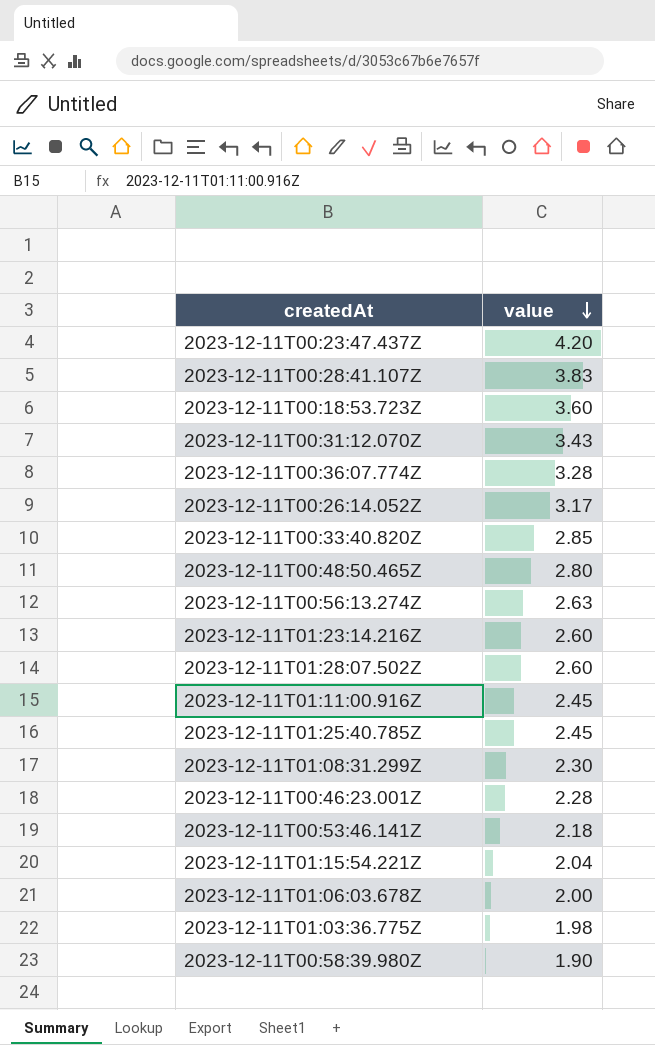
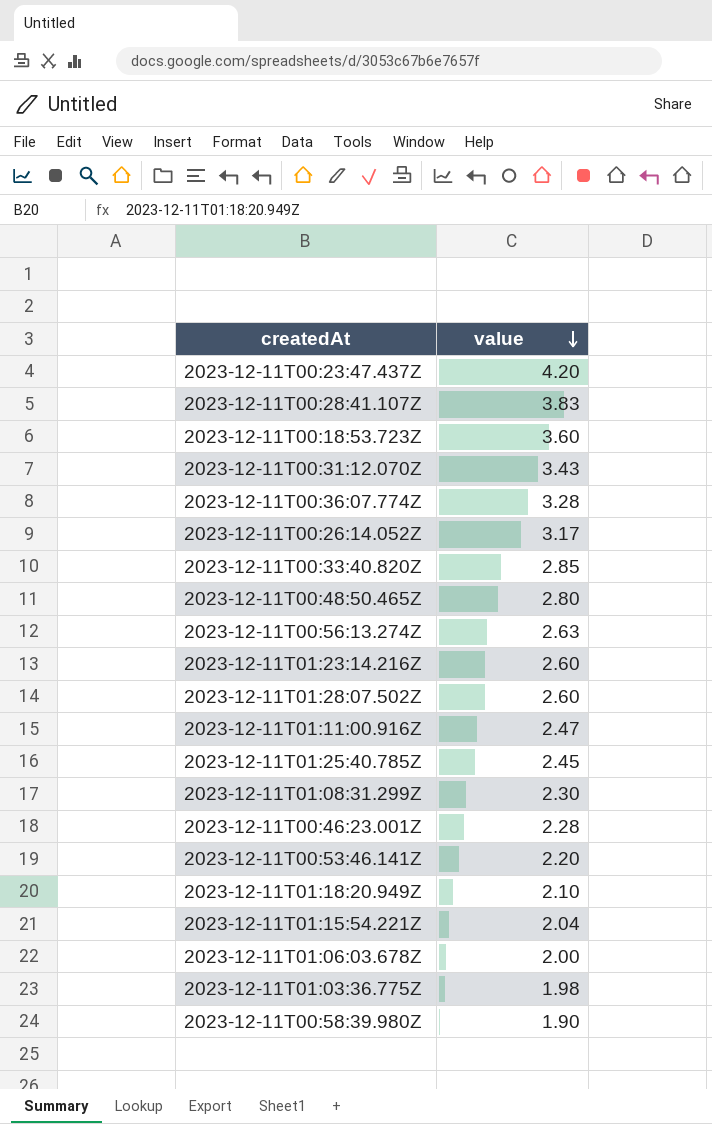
2023-12-11T01:11:00.916Z | value: 2.45 -> 2.47
2023-12-11T00:53:46.141Z | value: 2.18 -> 2.20
row 2023-12-11T01:18:20.949Z: none -> 2.10

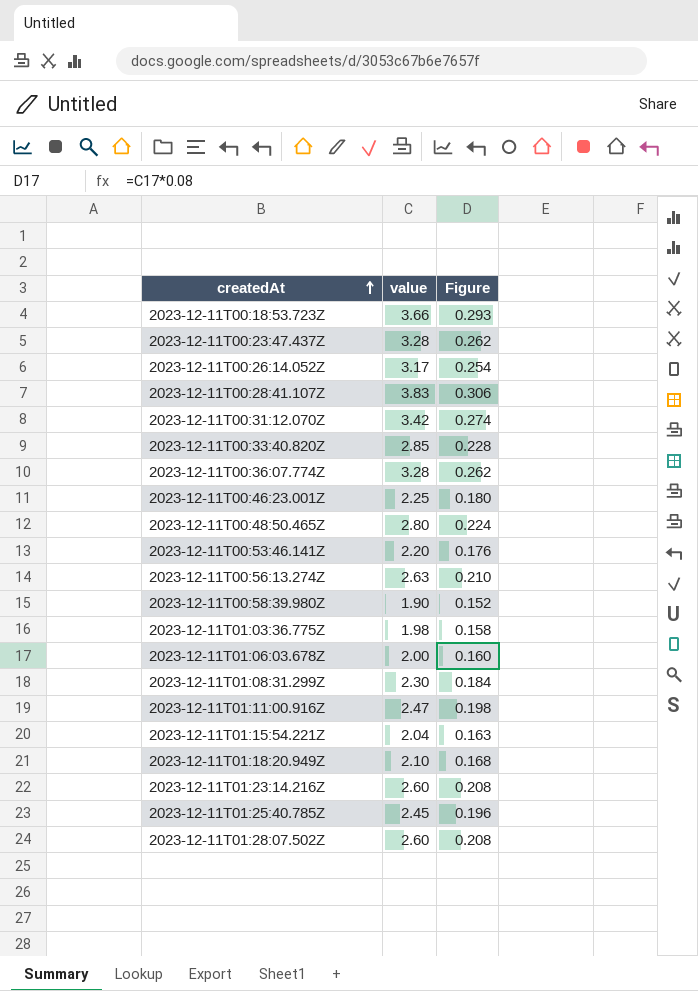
row order: value descending -> createdAt ascending
column Figure | formula: none -> [value] * 0.08
2023-12-11T00:18:53.723Z | value: 3.60 -> 3.66
2023-12-11T00:23:47.437Z | value: 4.20 -> 3.28
2023-12-11T00:31:12.070Z | value: 3.43 -> 3.42
2023-12-11T00:46:23.001Z | value: 2.28 -> 2.25

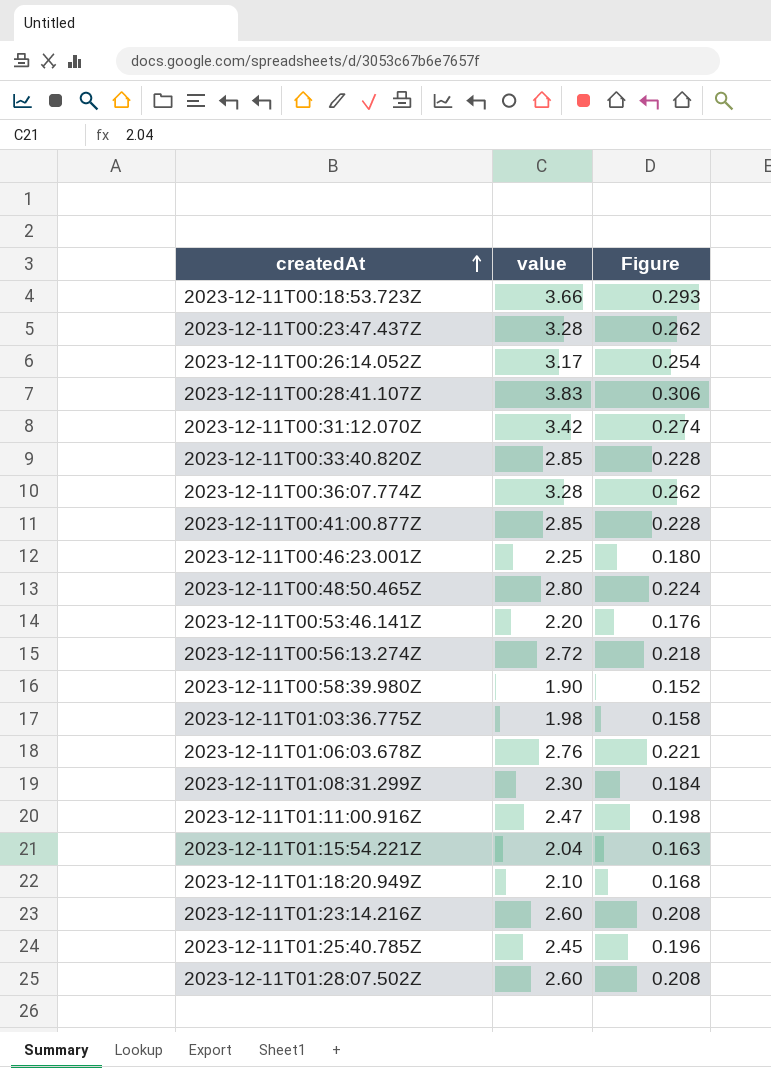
row 2023-12-11T00:41:00.877Z: none -> 2.85 | 0.228
2023-12-11T00:56:13.274Z | value: 2.63 -> 2.72
2023-12-11T00:56:13.274Z | Figure: 0.210 -> 0.218
2023-12-11T01:06:03.678Z | value: 2.00 -> 2.76
2023-12-11T01:06:03.678Z | Figure: 0.160 -> 0.221

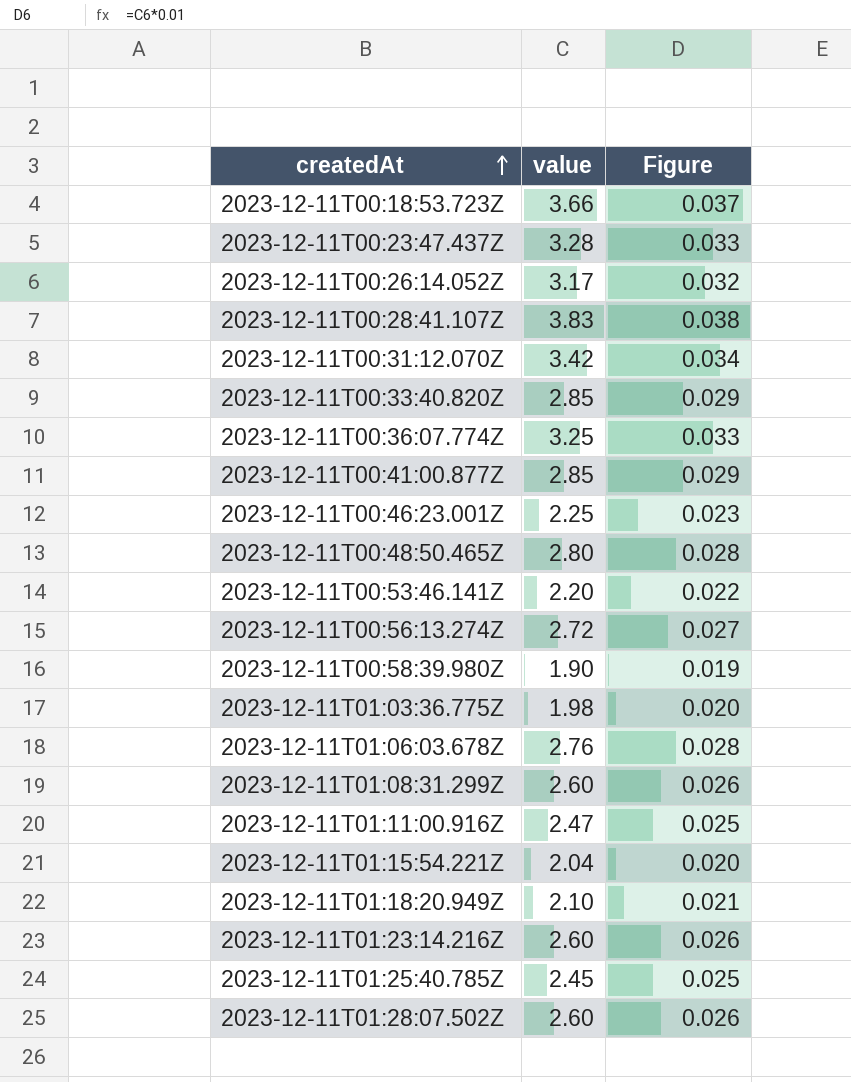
column Figure | formula: [value] * 0.08 -> [value] * 0.01
2023-12-11T00:36:07.774Z | value: 3.28 -> 3.25
2023-12-11T01:08:31.299Z | value: 2.30 -> 2.60

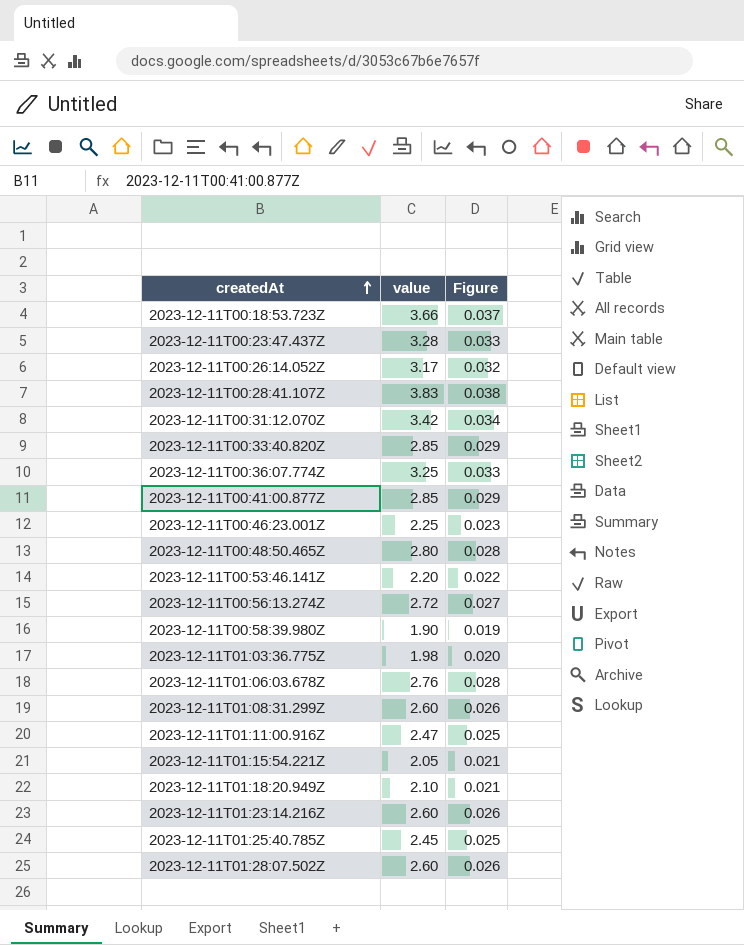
2023-12-11T01:15:54.221Z | value: 2.04 -> 2.05
2023-12-11T01:15:54.221Z | Figure: 0.020 -> 0.021

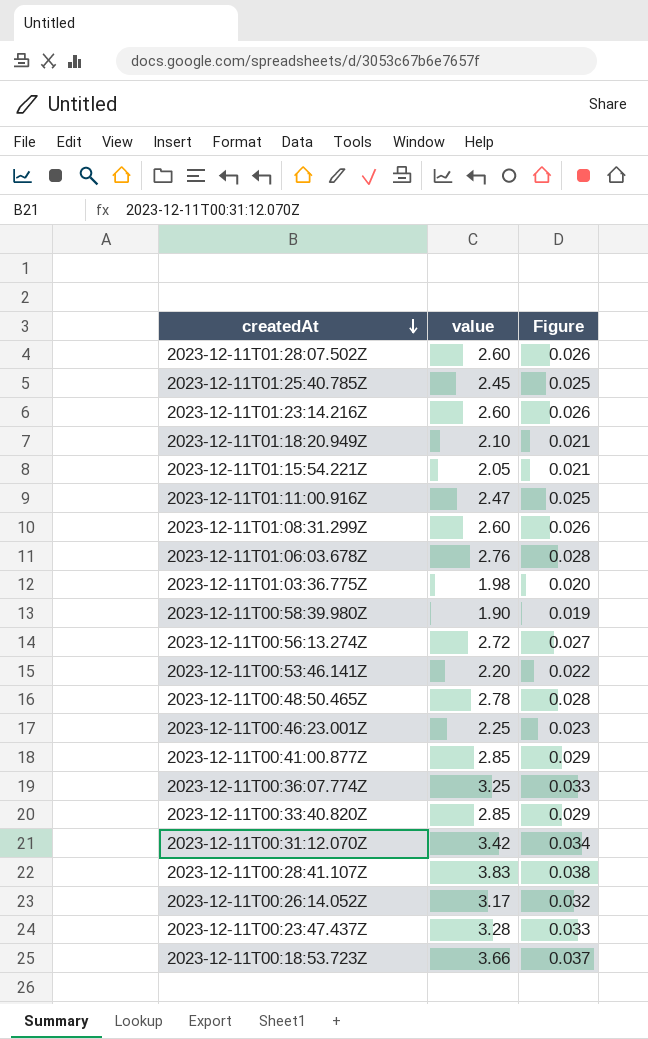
row order: createdAt ascending -> createdAt descending
2023-12-11T00:48:50.465Z | value: 2.80 -> 2.78

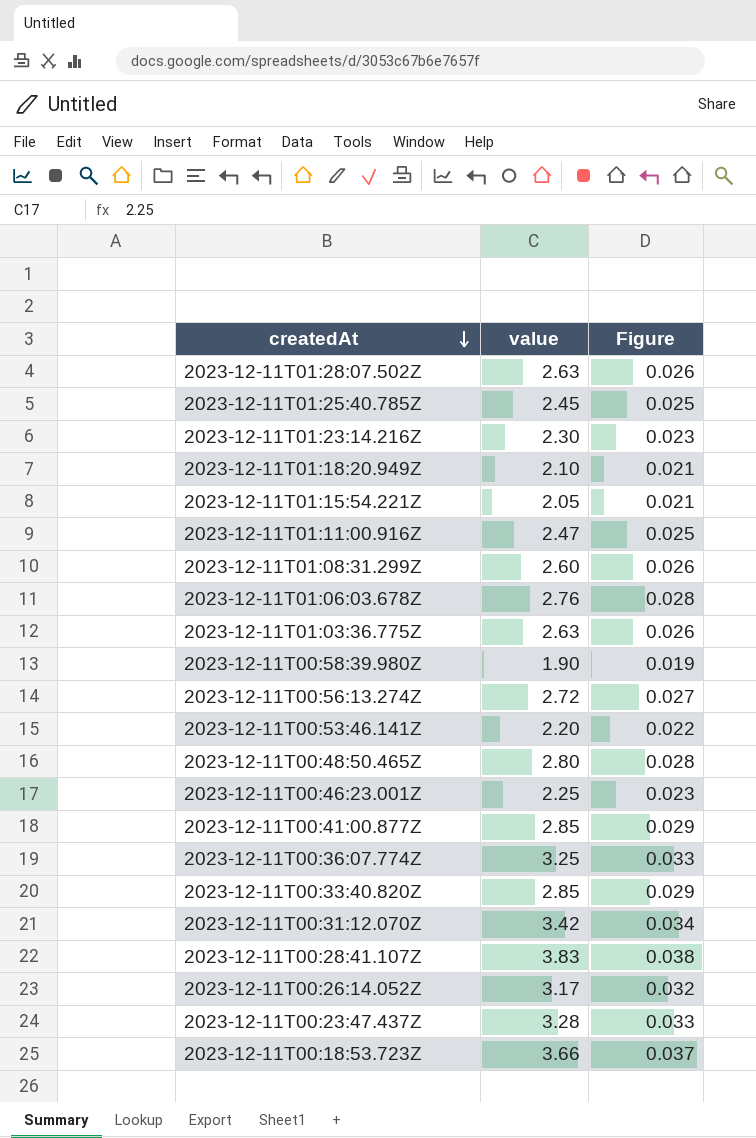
2023-12-11T01:28:07.502Z | value: 2.60 -> 2.63
2023-12-11T01:23:14.216Z | value: 2.60 -> 2.30
2023-12-11T01:23:14.216Z | Figure: 0.026 -> 0.023
2023-12-11T01:03:36.775Z | value: 1.98 -> 2.63
2023-12-11T01:03:36.775Z | Figure: 0.020 -> 0.026
2023-12-11T00:48:50.465Z | value: 2.78 -> 2.80

